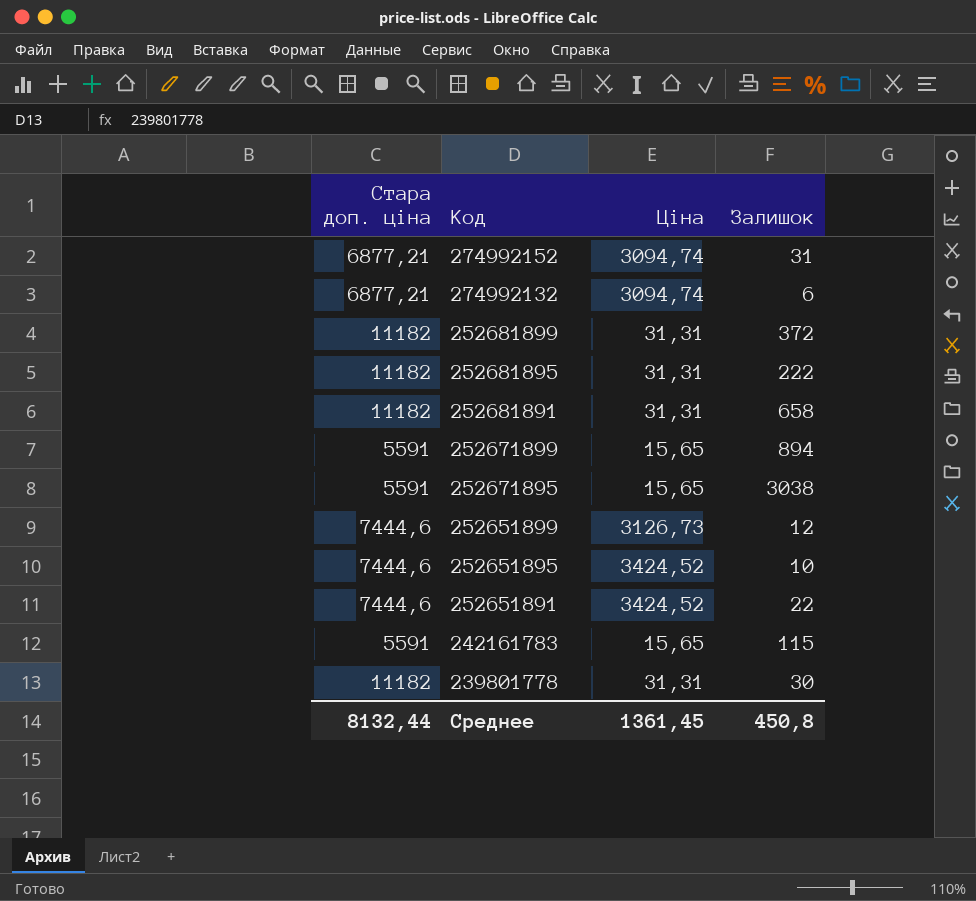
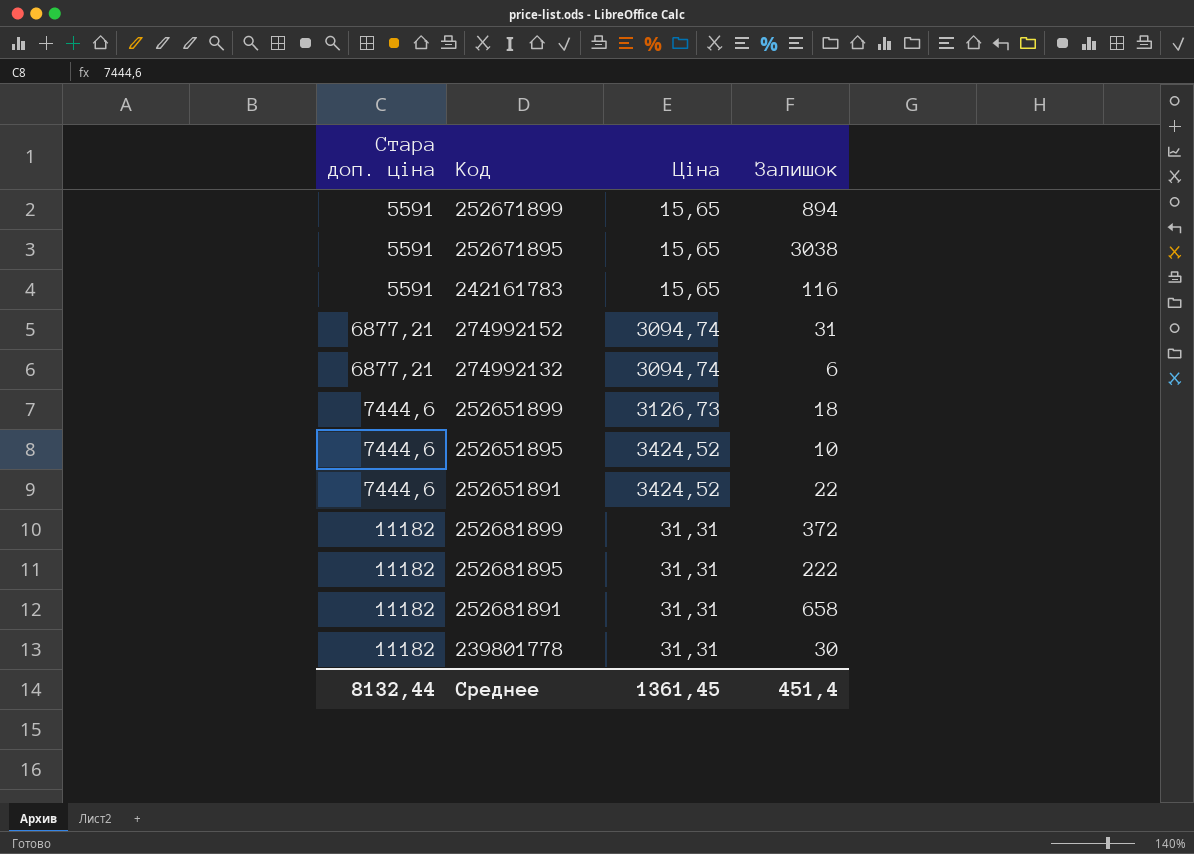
row order: Код descending -> Стара доп. ціна ascending
242161783 | Залишок: 115 -> 116
252651899 | Залишок: 12 -> 18
Среднее | Залишок: 450,8 -> 451,4

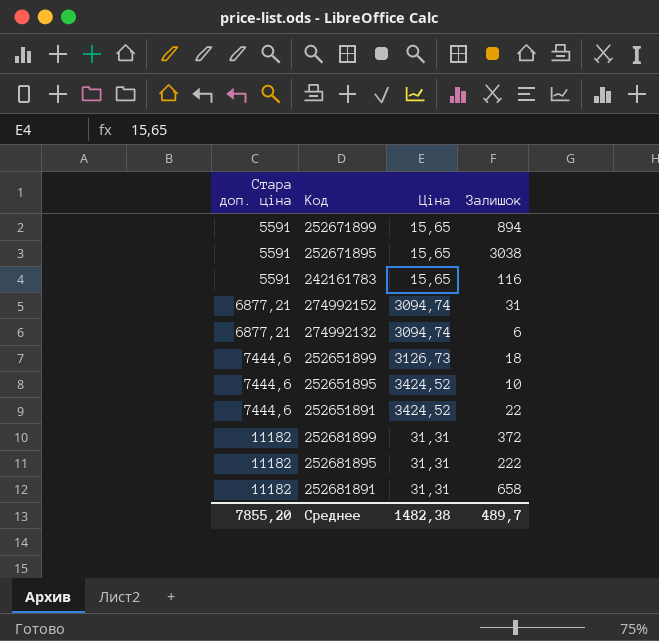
row 239801778: 11182 | 31,31 | 30 -> none
Среднее | Стара доп. ціна: 8132,44 -> 7855,20
Среднее | Ціна: 1361,45 -> 1482,38
Среднее | Залишок: 451,4 -> 489,7

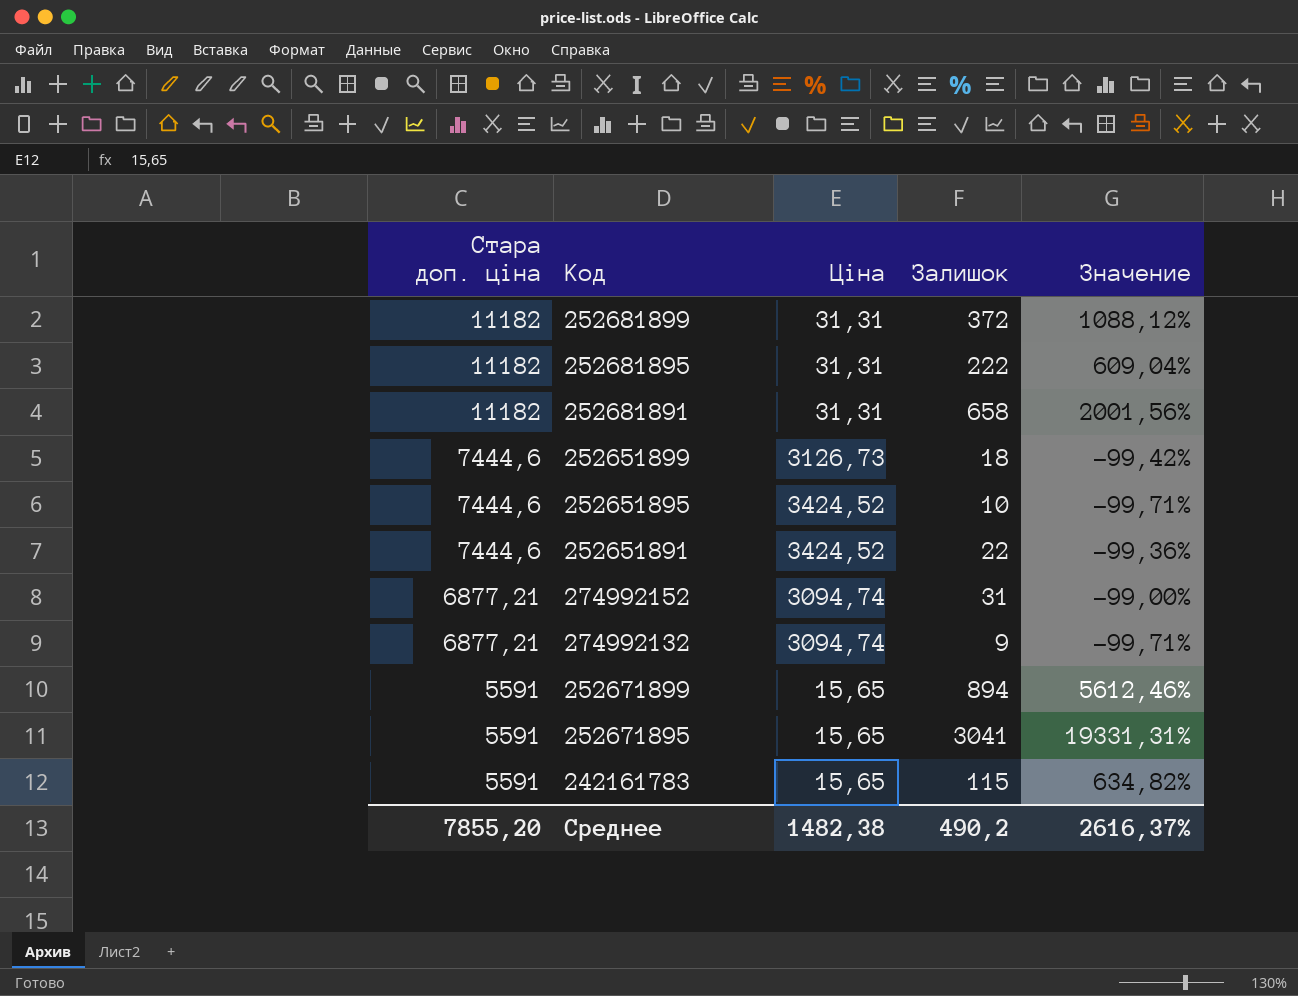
row order: Стара доп. ціна ascending -> Стара доп. ціна descending
column Значение | formula: none -> ([Залишок] - [Ціна]) / [Ціна]
274992132 | Залишок: 6 -> 9
252671895 | Залишок: 3038 -> 3041
242161783 | Залишок: 116 -> 115
Среднее | Залишок: 489,7 -> 490,2

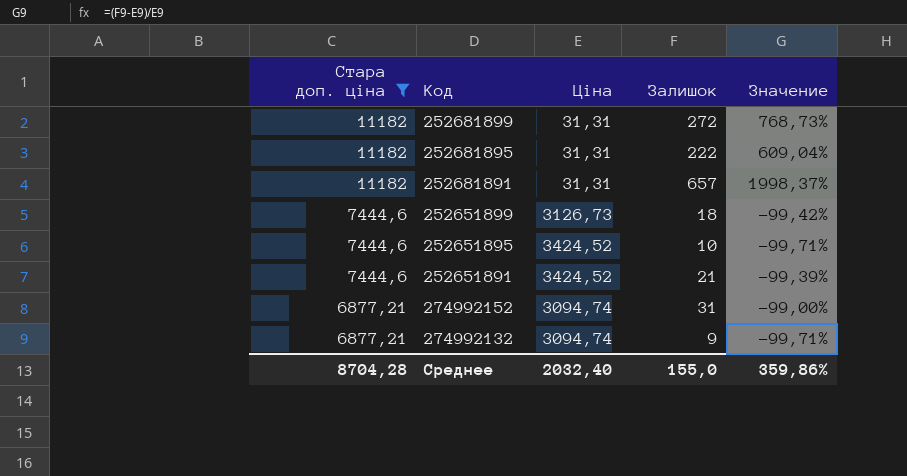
filter: none -> Стара доп. ціна != 5591
252681899 | Залишок: 372 -> 272
252681899 | Значение: 1088,12% -> 768,73%
252681891 | Залишок: 658 -> 657
252681891 | Значение: 2001,56% -> 1998,37%
252651891 | Залишок: 22 -> 21
252651891 | Значение: -99,36% -> -99,39%
Среднее | Стара доп. ціна: 7855,20 -> 8704,28
Среднее | Ціна: 1482,38 -> 2032,40
Среднее | Залишок: 490,2 -> 155,0
Среднее | Значение: 2616,37% -> 359,86%

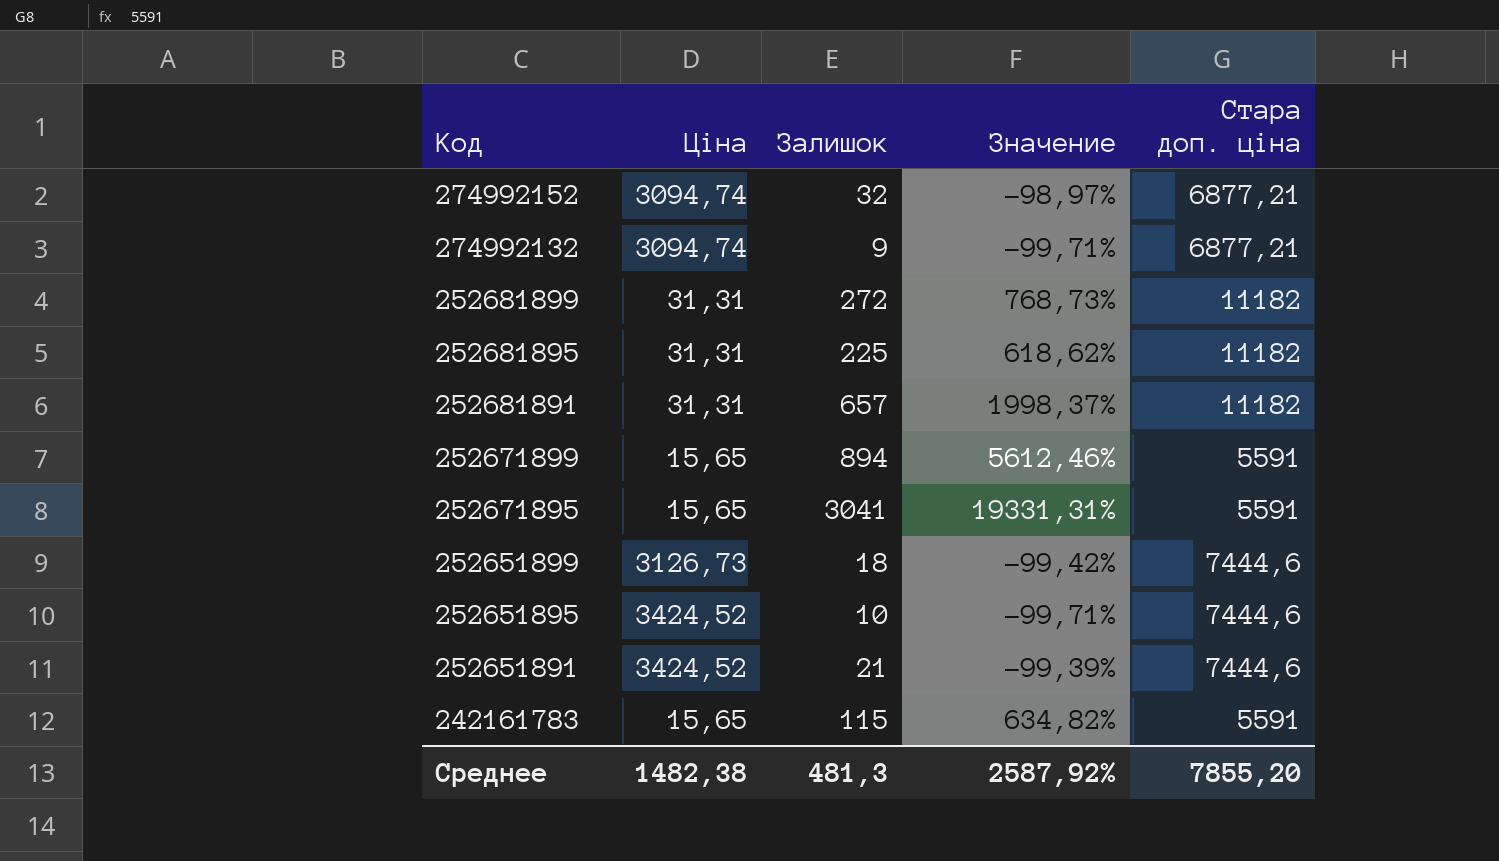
filter: Стара доп. ціна != 5591 -> none
row order: Стара доп. ціна descending -> Код descending
column Стара доп. ціна | position: 1 -> 5
274992152 | Залишок: 31 -> 32
274992152 | Значение: -99,00% -> -98,97%
252681895 | Залишок: 222 -> 225
252681895 | Значение: 609,04% -> 618,62%
Среднее | Ціна: 2032,40 -> 1482,38
Среднее | Залишок: 155,0 -> 481,3
Среднее | Значение: 359,86% -> 2587,92%
Среднее | Стара доп. ціна: 8704,28 -> 7855,20

